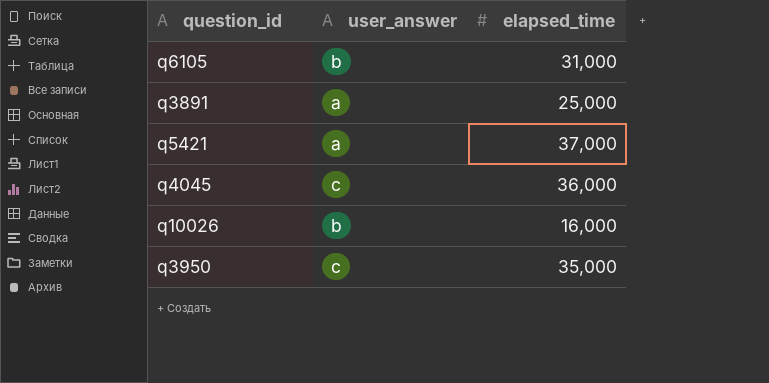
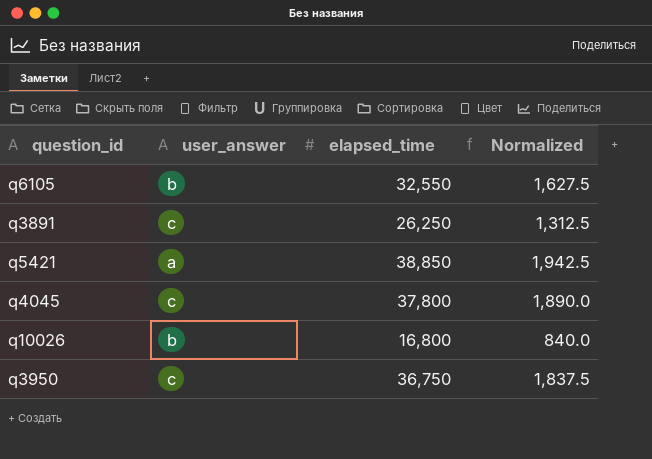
column Normalized | formula: none -> [elapsed_time] * 0.05
q6105 | elapsed_time: 31,000 -> 32,550
q3891 | user_answer: a -> c
q3891 | elapsed_time: 25,000 -> 26,250
q5421 | elapsed_time: 37,000 -> 38,850
q4045 | elapsed_time: 36,000 -> 37,800
q10026 | elapsed_time: 16,000 -> 16,800
q3950 | elapsed_time: 35,000 -> 36,750

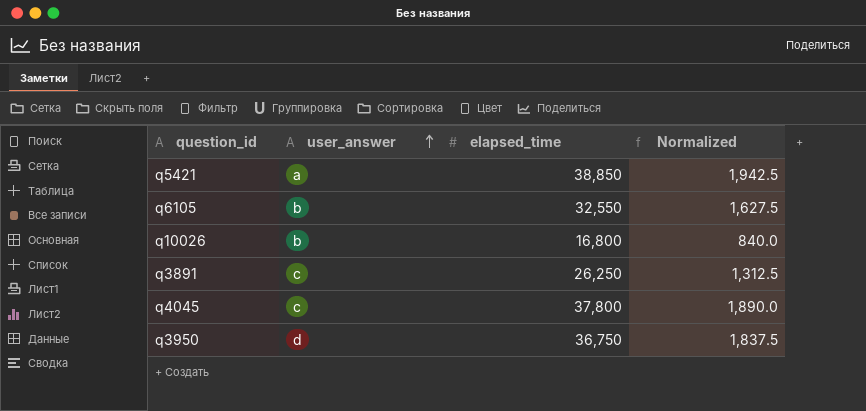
row order: none -> user_answer ascending
q3950 | user_answer: c -> d

